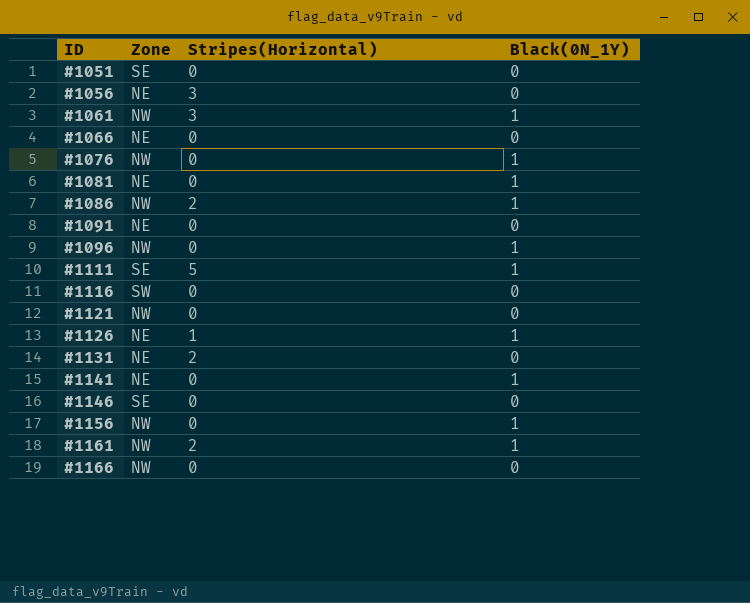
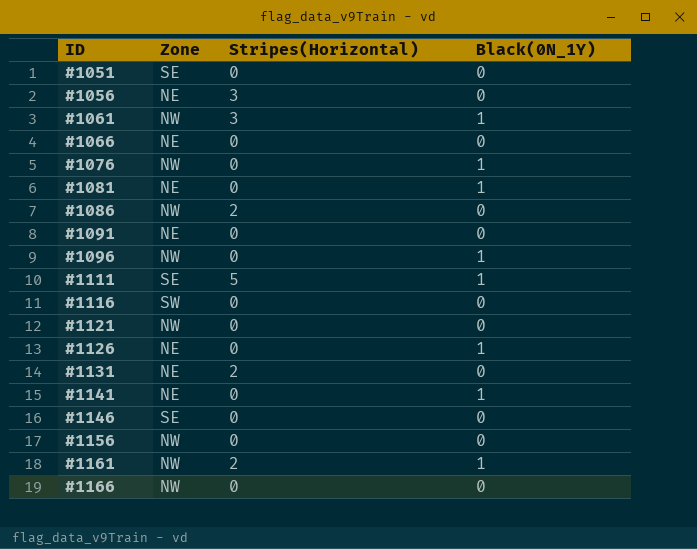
#1086 | Black(0N_1Y): 1 -> 0
#1126 | Stripes(Horizontal): 1 -> 0
#1156 | Black(0N_1Y): 1 -> 0

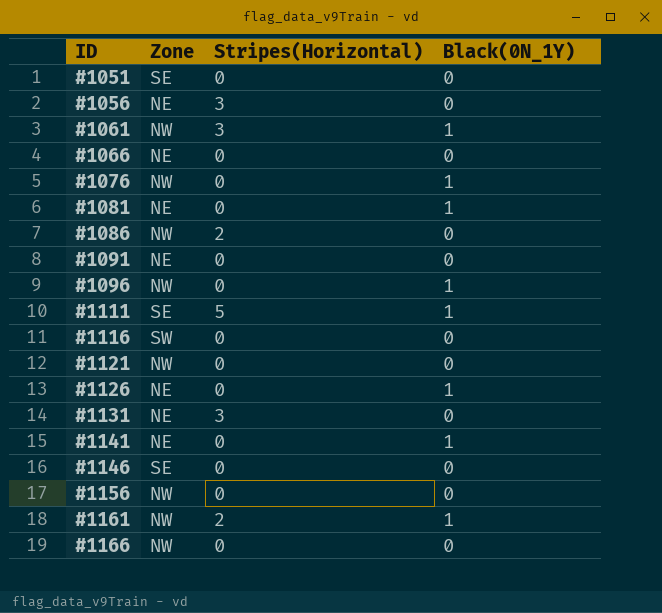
#1131 | Stripes(Horizontal): 2 -> 3

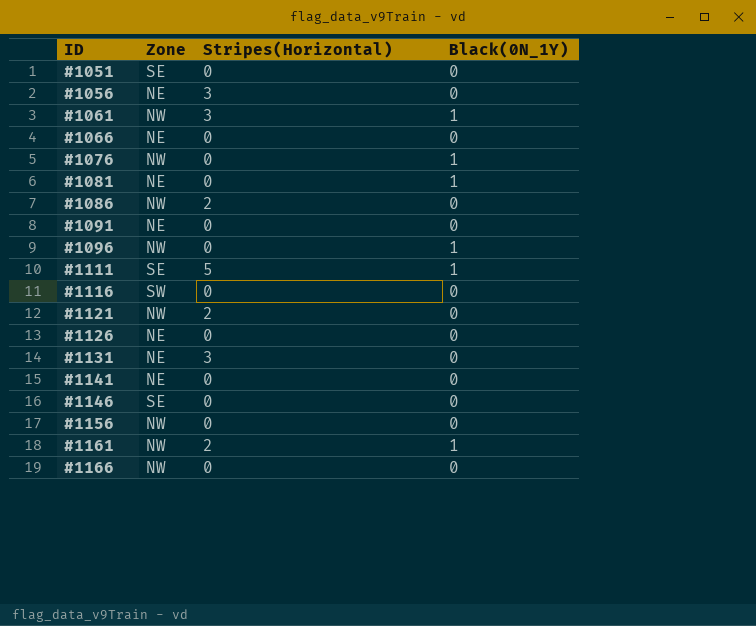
#1121 | Stripes(Horizontal): 0 -> 2
#1126 | Black(0N_1Y): 1 -> 0
#1141 | Black(0N_1Y): 1 -> 0

